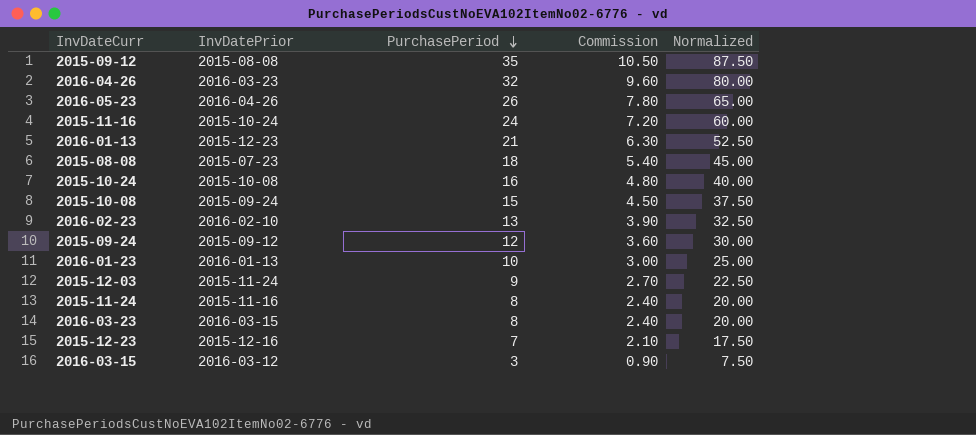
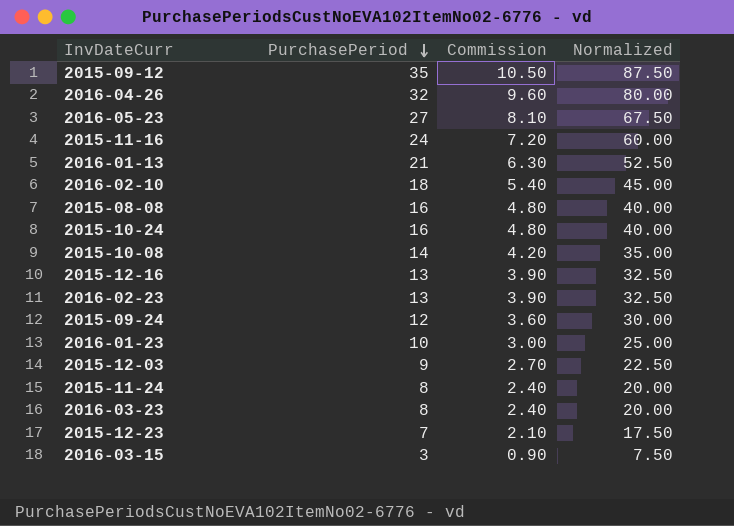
column InvDatePrior | position: 2 -> none
2016-05-23 | PurchasePeriod: 26 -> 27
2016-05-23 | Commission: 7.80 -> 8.10
2016-05-23 | Normalized: 65.00 -> 67.50
row 2016-02-10: none -> 18 | 5.40 | 45.00
2015-08-08 | PurchasePeriod: 18 -> 16
2015-08-08 | Commission: 5.40 -> 4.80
2015-08-08 | Normalized: 45.00 -> 40.00
2015-10-08 | PurchasePeriod: 15 -> 14
2015-10-08 | Commission: 4.50 -> 4.20
2015-10-08 | Normalized: 37.50 -> 35.00
row 2015-12-16: none -> 13 | 3.90 | 32.50

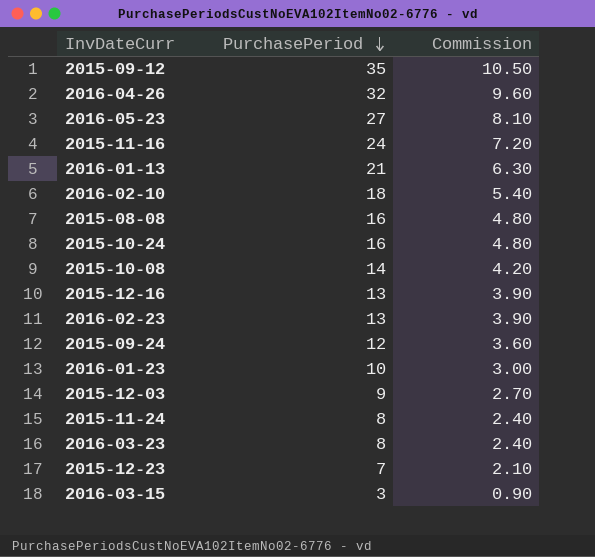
column Normalized | formula: [PurchasePeriod] * 2.5 -> none

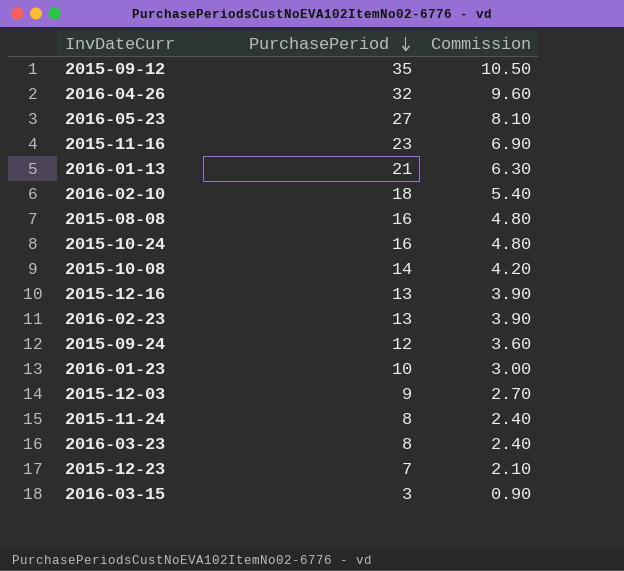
2015-11-16 | PurchasePeriod: 24 -> 23
2015-11-16 | Commission: 7.20 -> 6.90

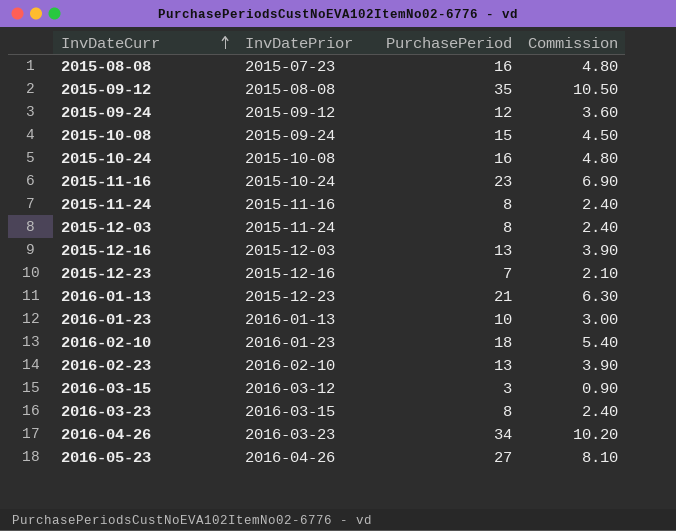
row order: PurchasePeriod descending -> InvDateCurr ascending
column InvDatePrior | position: none -> 2
2015-10-08 | PurchasePeriod: 14 -> 15
2015-10-08 | Commission: 4.20 -> 4.50
2015-12-03 | PurchasePeriod: 9 -> 8
2015-12-03 | Commission: 2.70 -> 2.40
2016-04-26 | PurchasePeriod: 32 -> 34
2016-04-26 | Commission: 9.60 -> 10.20

